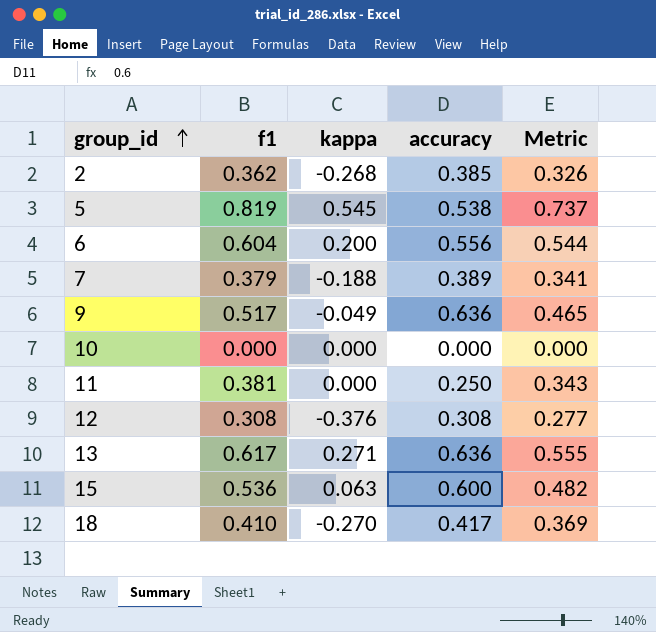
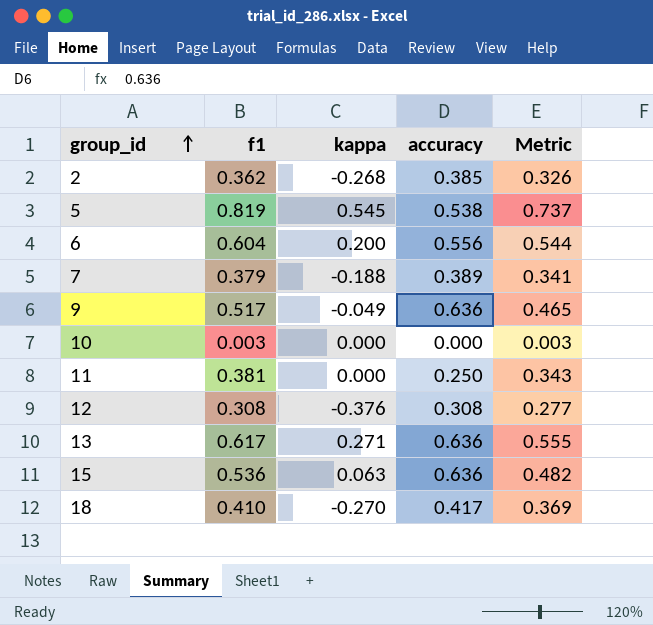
10 | f1: 0.000 -> 0.003
10 | Metric: 0.000 -> 0.003
15 | accuracy: 0.600 -> 0.636

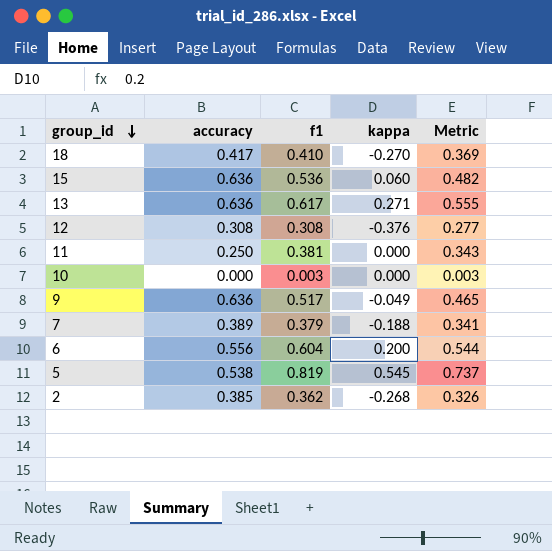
row order: group_id ascending -> group_id descending
column accuracy | position: 4 -> 2
15 | kappa: 0.063 -> 0.060

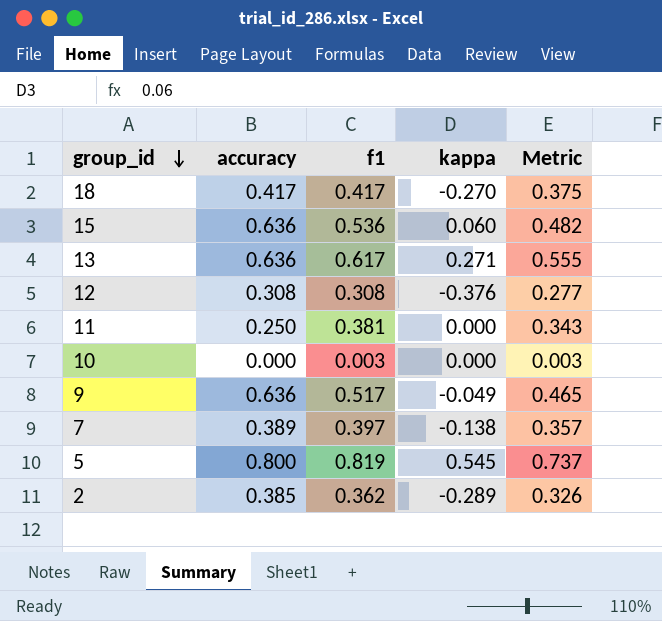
row 6: 0.556 | 0.604 | 0.200 | 0.544 -> none
18 | f1: 0.410 -> 0.417
18 | Metric: 0.369 -> 0.375
7 | f1: 0.379 -> 0.397
7 | kappa: -0.188 -> -0.138
7 | Metric: 0.341 -> 0.357
5 | accuracy: 0.538 -> 0.800
2 | kappa: -0.268 -> -0.289

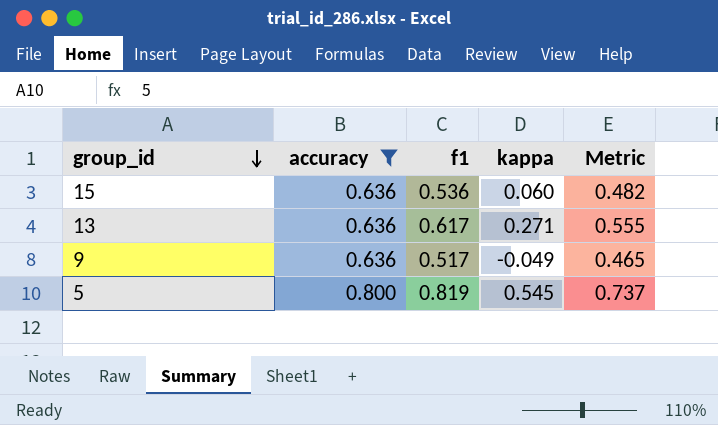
filter: none -> accuracy >= 0.636

